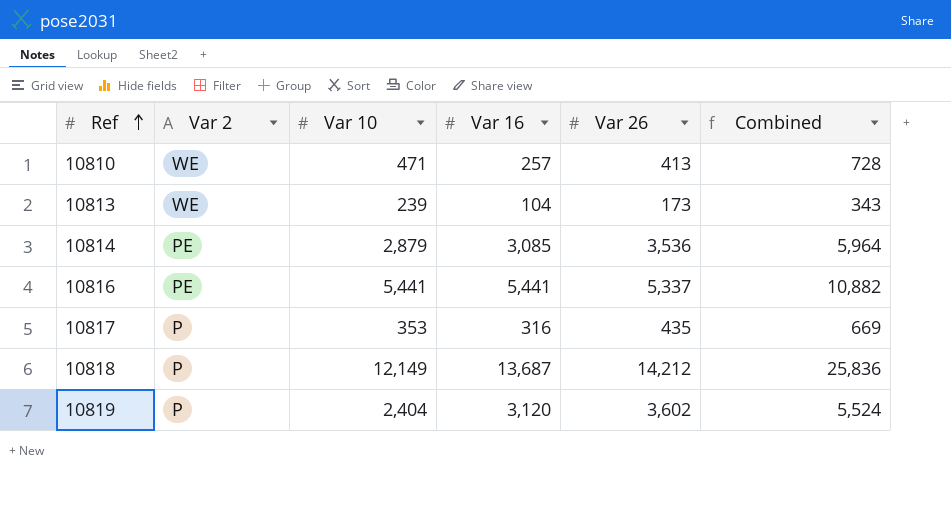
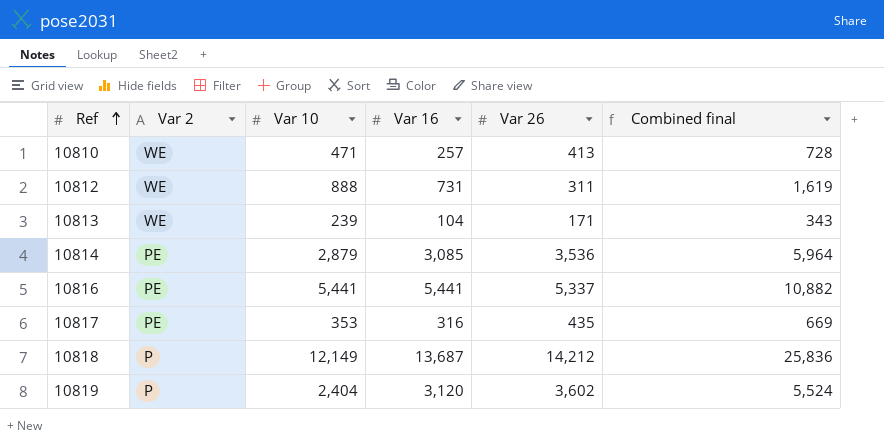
column name: Combined -> Combined final
row 10812: none -> WE | 888 | 731 | 311 | 1,619
10813 | Var 26: 173 -> 171
10817 | Var 2: P -> PE

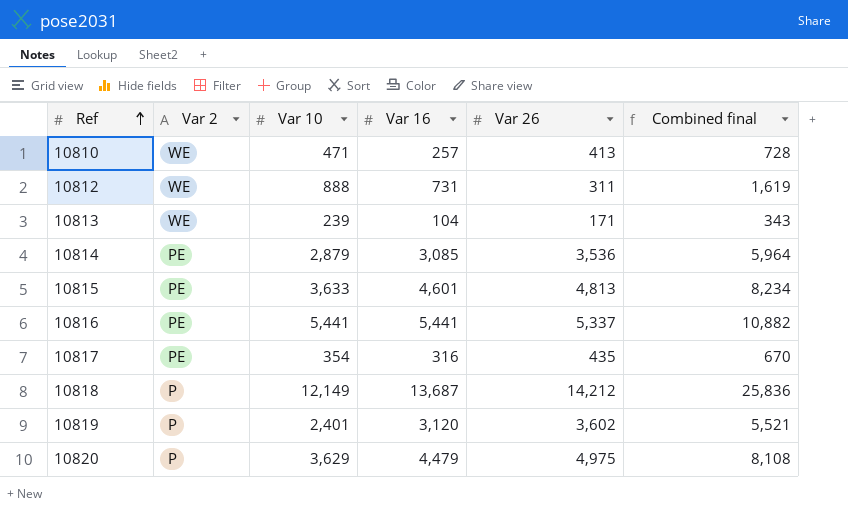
row 10815: none -> PE | 3,633 | 4,601 | 4,813 | 8,234
10817 | Var 10: 353 -> 354
10817 | Combined final: 669 -> 670
10819 | Var 10: 2,404 -> 2,401
10819 | Combined final: 5,524 -> 5,521
row 10820: none -> P | 3,629 | 4,479 | 4,975 | 8,108

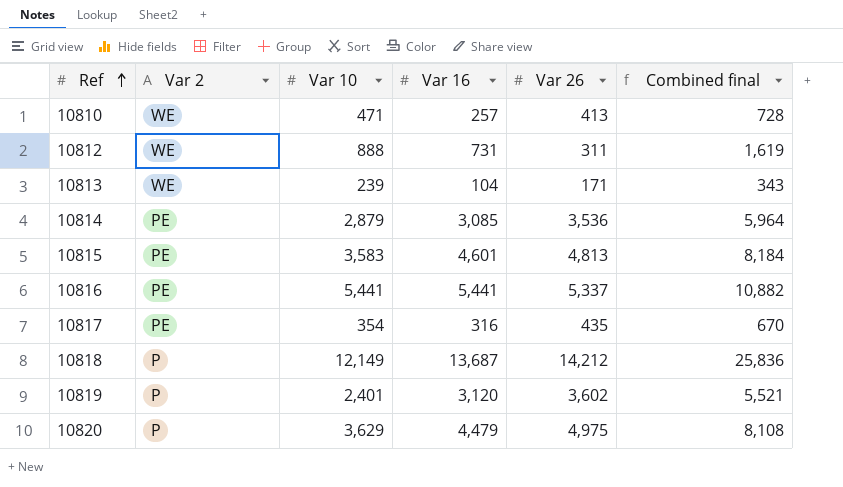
10815 | Var 10: 3,633 -> 3,583
10815 | Combined final: 8,234 -> 8,184

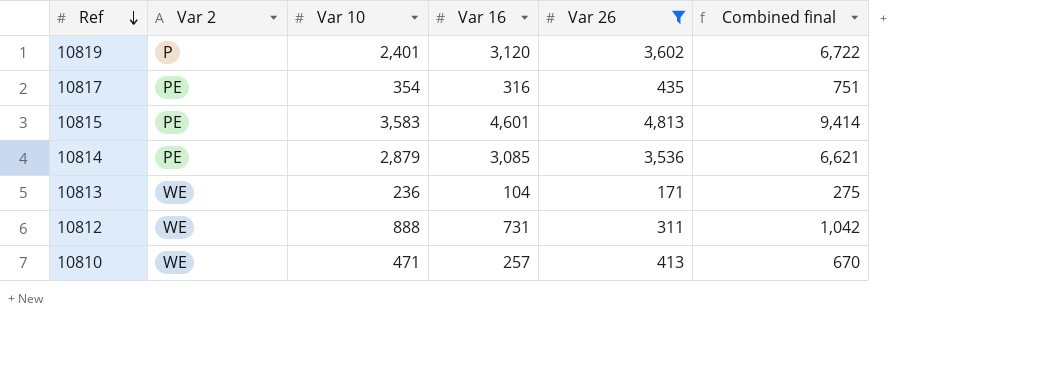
filter: none -> Var 26 <= 4,813
row order: Ref ascending -> Ref descending
column Combined final | formula: [Var 10] + [Var 16] -> [Var 16] + [Var 26]
10813 | Var 10: 239 -> 236

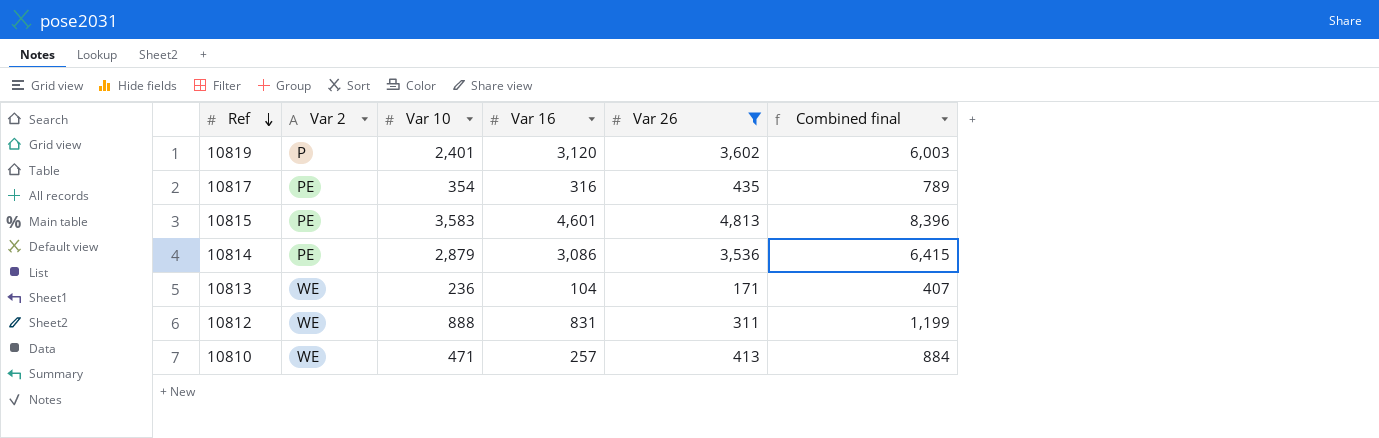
column Combined final | formula: [Var 16] + [Var 26] -> [Var 10] + [Var 26]
10814 | Var 16: 3,085 -> 3,086
10812 | Var 16: 731 -> 831

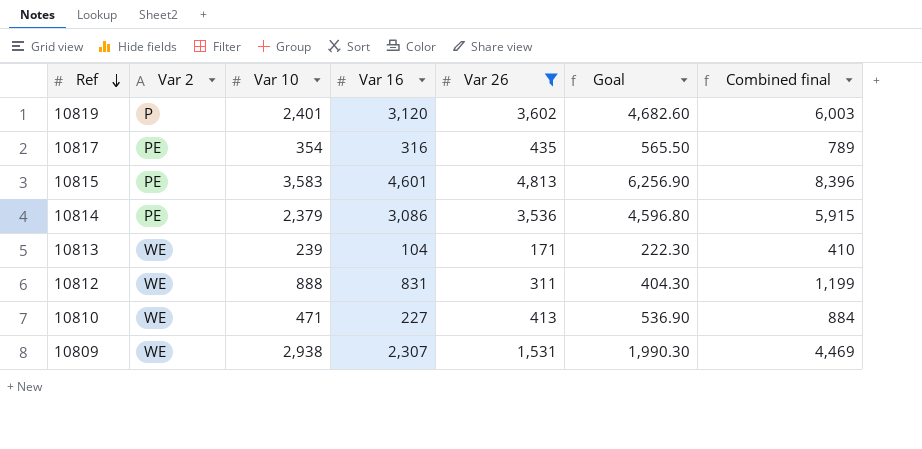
column Goal | formula: none -> [Var 26] * 1.3
10814 | Var 10: 2,879 -> 2,379
10814 | Combined final: 6,415 -> 5,915
10813 | Var 10: 236 -> 239
10813 | Combined final: 407 -> 410
10810 | Var 16: 257 -> 227
row 10809: none -> WE | 2,938 | 2,307 | 1,531 | 1,990.30 | 4,469

